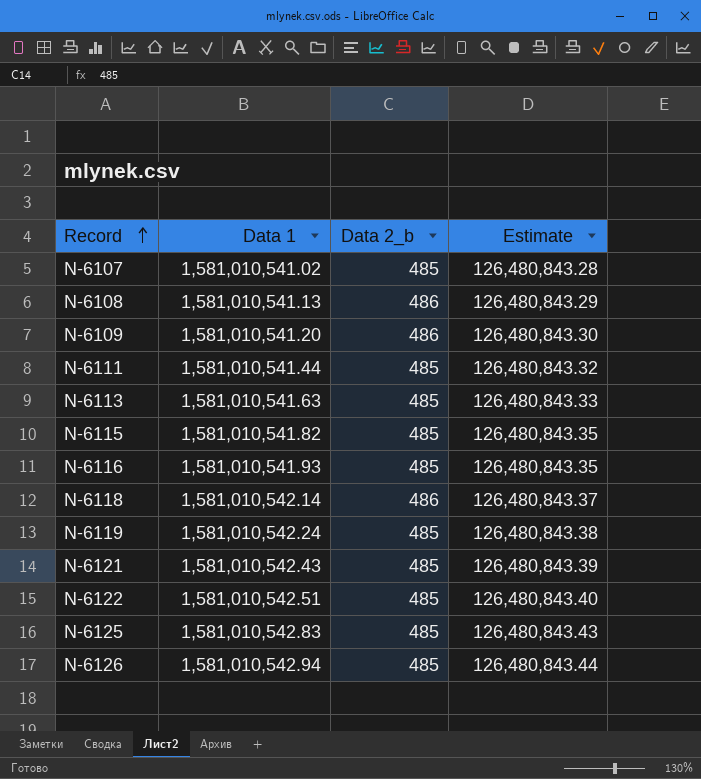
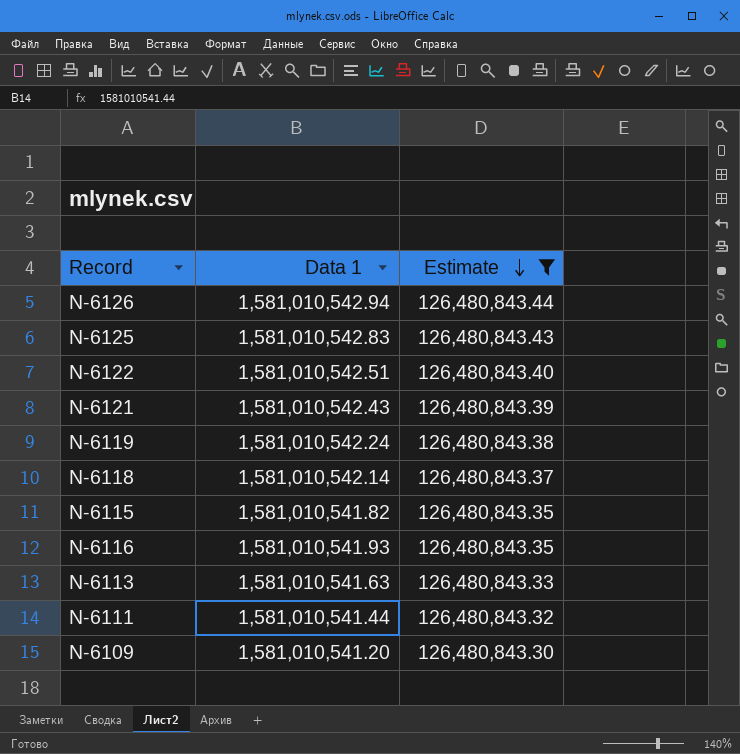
filter: none -> Estimate >= 126,480,843.30
row order: Record ascending -> Estimate descending
column Data 2_b | position: 3 -> none

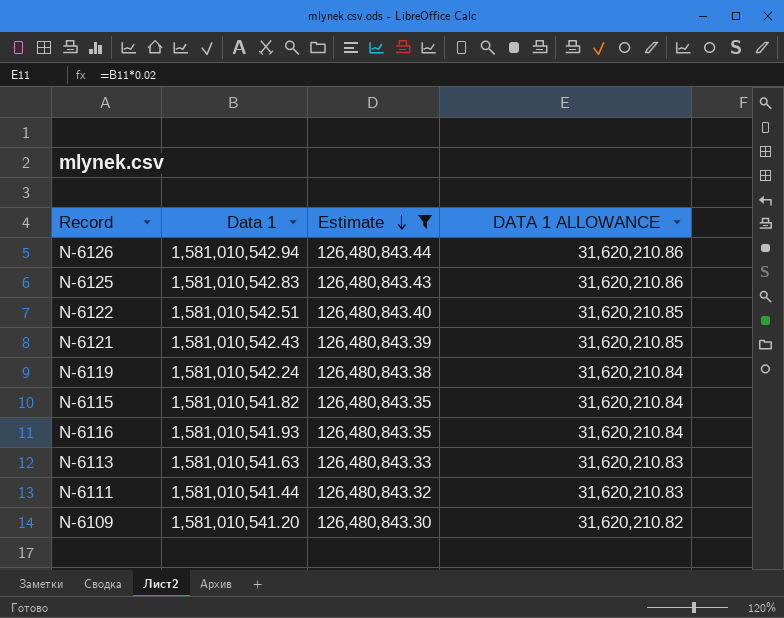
column DATA 1 ALLOWANCE | formula: none -> [Data 1] * 0.02
row N-6118: 1,581,010,542.14 | 126,480,843.37 -> none

